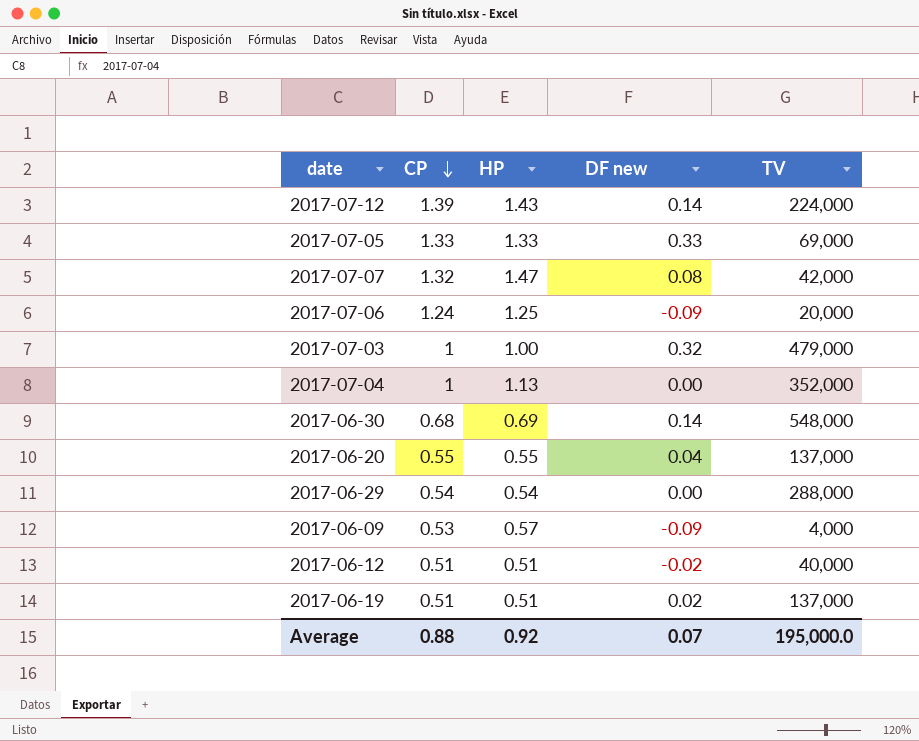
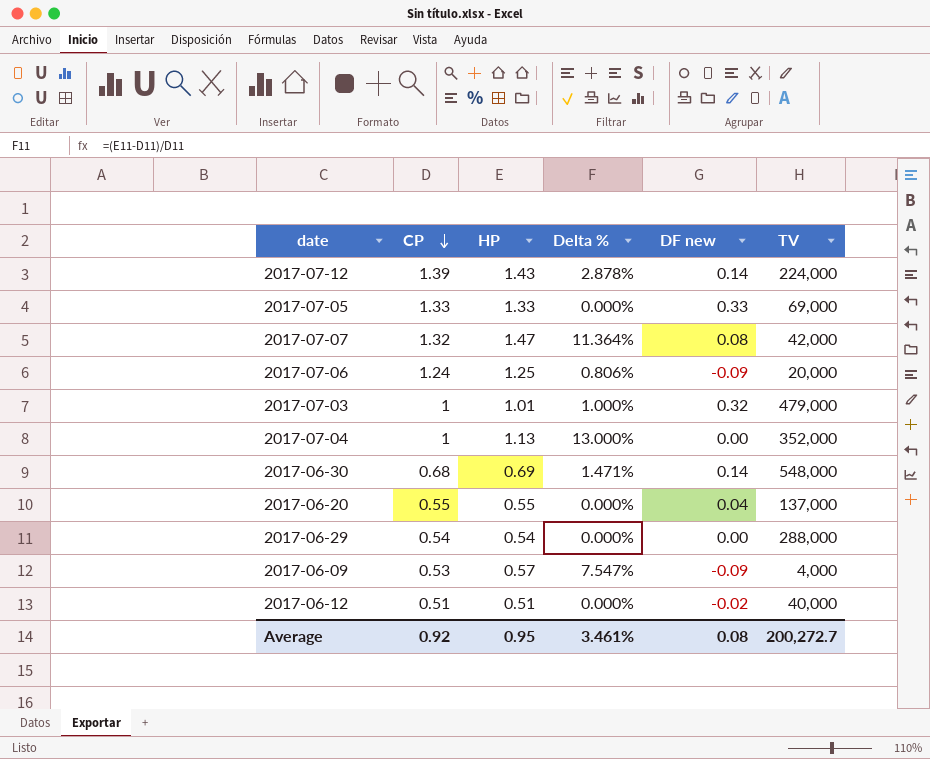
column Delta % | formula: none -> ([HP] - [CP]) / [CP]
row 2017-06-19: 0.51 | 0.51 | 0.02 | 137,000 -> none
2017-07-03 | HP: 1.00 -> 1.01
Average | CP: 0.88 -> 0.92
Average | HP: 0.92 -> 0.95
Average | DF new: 0.07 -> 0.08
Average | TV: 195,000.0 -> 200,272.7

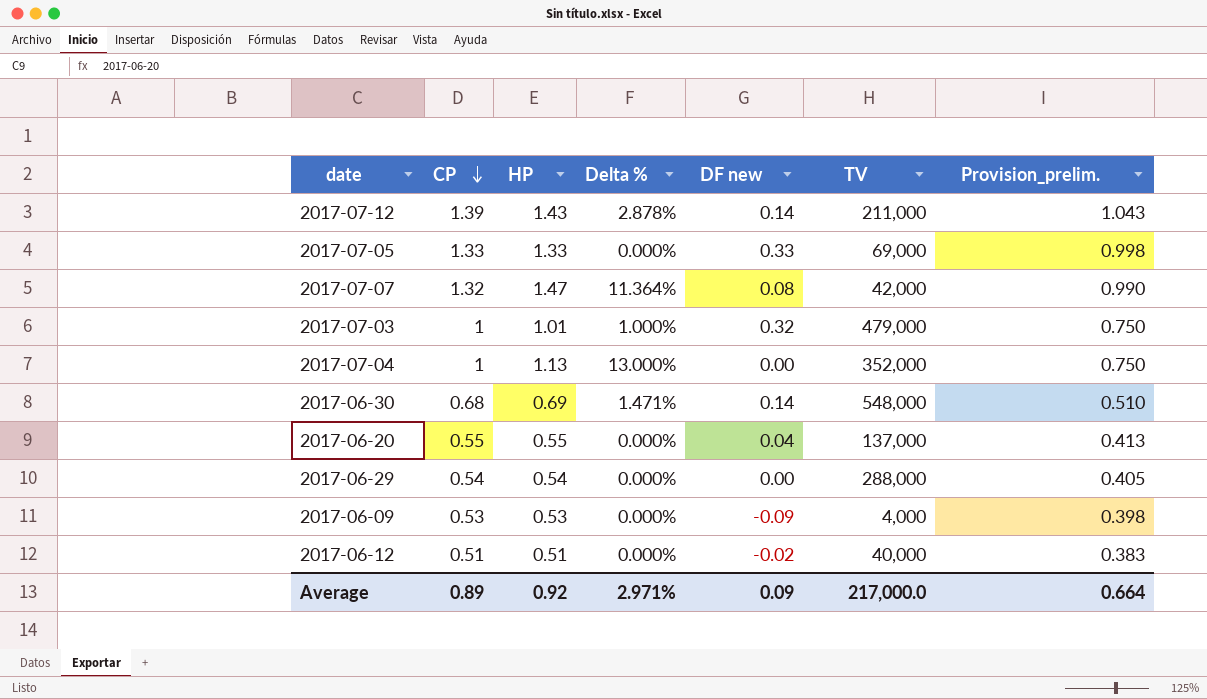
column Provision_prelim. | formula: none -> [CP] * 0.75
row 2017-07-06: 1.24 | 1.25 | 0.806% | -0.09 | 20,000 -> none
2017-07-12 | TV: 224,000 -> 211,000
2017-06-09 | HP: 0.57 -> 0.53
2017-06-09 | Delta %: 7.547% -> 0.000%
Average | CP: 0.92 -> 0.89
Average | HP: 0.95 -> 0.92
Average | Delta %: 3.461% -> 2.971%
Average | DF new: 0.08 -> 0.09
Average | TV: 200,272.7 -> 217,000.0

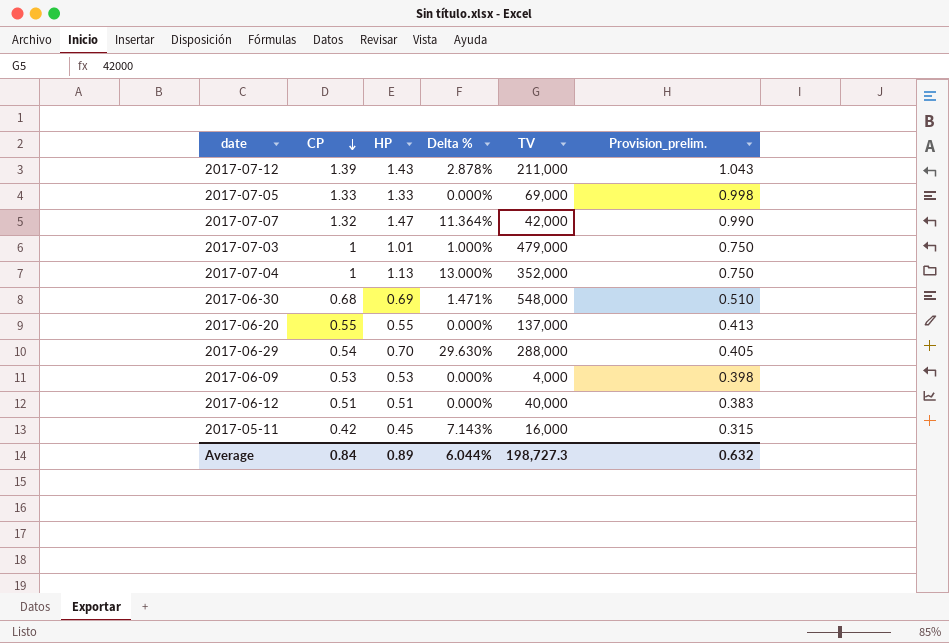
column DF new | position: 5 -> none
2017-06-29 | HP: 0.54 -> 0.70
2017-06-29 | Delta %: 0.000% -> 29.630%
row 2017-05-11: none -> 0.42 | 0.45 | 7.143% | 16,000 | 0.315
Average | CP: 0.89 -> 0.84
Average | HP: 0.92 -> 0.89
Average | Delta %: 2.971% -> 6.044%
Average | TV: 217,000.0 -> 198,727.3
Average | Provision_prelim.: 0.664 -> 0.632

